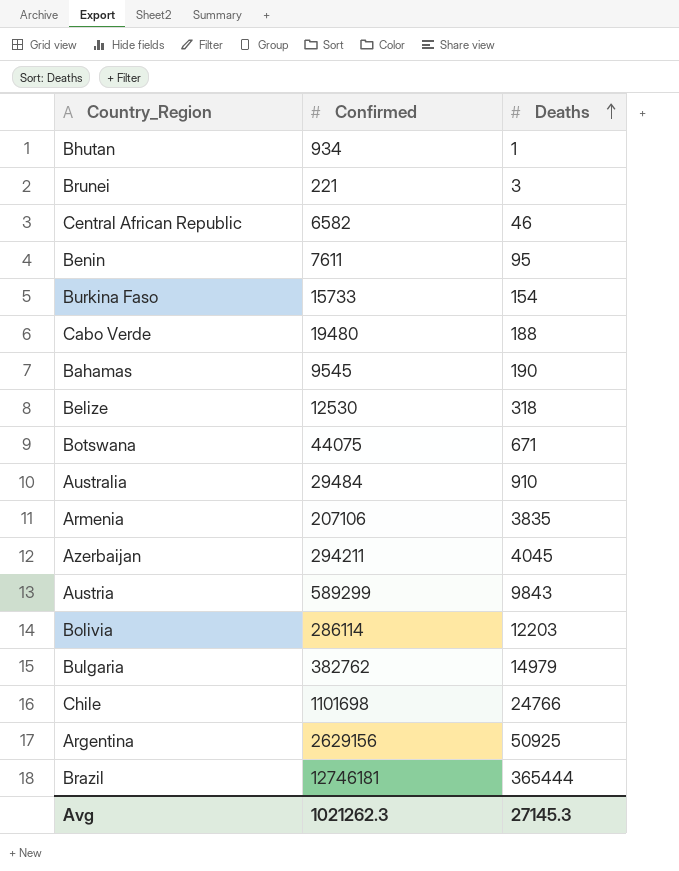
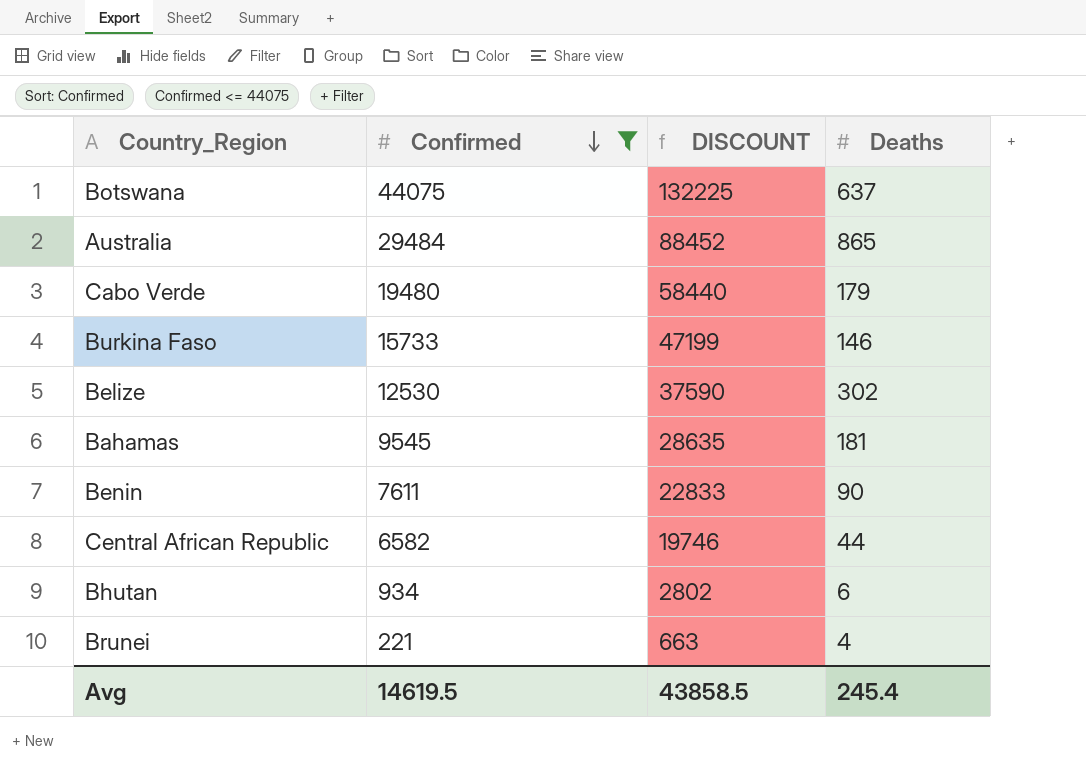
filter: none -> Confirmed <= 44075
row order: Deaths ascending -> Confirmed descending
column DISCOUNT | formula: none -> [Confirmed] * 3
Botswana | Deaths: 671 -> 637
Australia | Deaths: 910 -> 865
Cabo Verde | Deaths: 188 -> 179
Burkina Faso | Deaths: 154 -> 146
Belize | Deaths: 318 -> 302
Bahamas | Deaths: 190 -> 181
Benin | Deaths: 95 -> 90
Central African Republic | Deaths: 46 -> 44
Bhutan | Deaths: 1 -> 6
Brunei | Deaths: 3 -> 4
Avg | Confirmed: 1021262.3 -> 14619.5
Avg | Deaths: 27145.3 -> 245.4

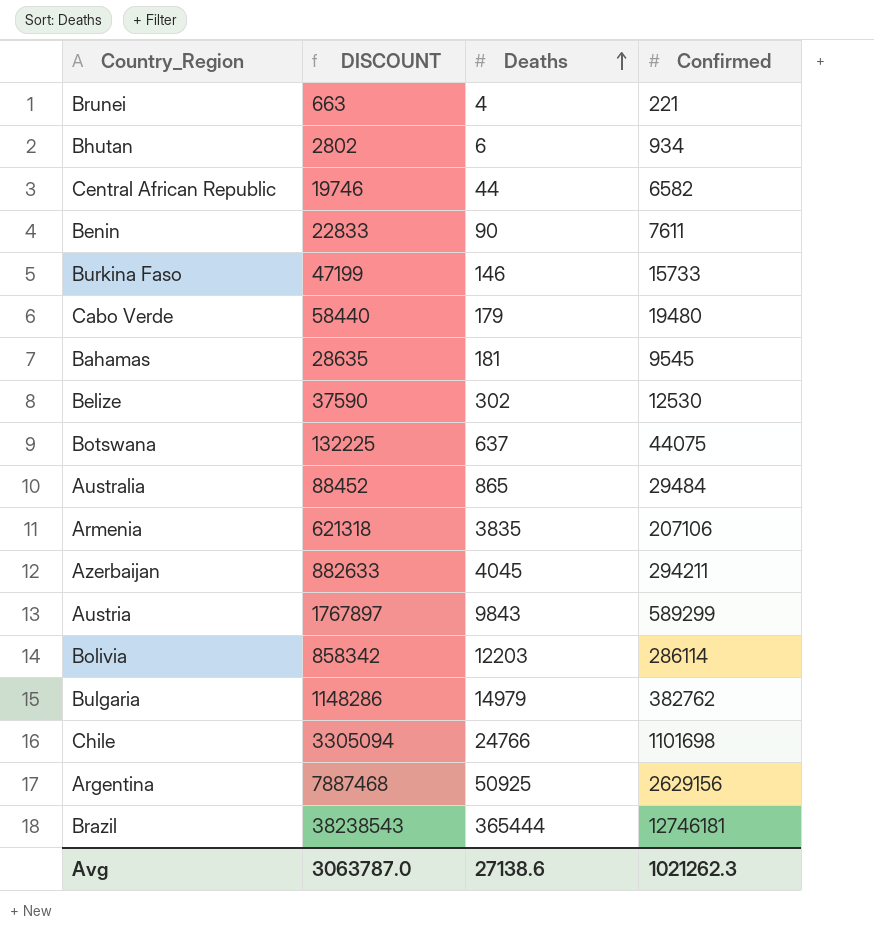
filter: Confirmed <= 44075 -> none
row order: Confirmed descending -> Deaths ascending
column Confirmed | position: 2 -> 4
Avg | DISCOUNT: 43858.5 -> 3063787.0
Avg | Deaths: 245.4 -> 27138.6
Avg | Confirmed: 14619.5 -> 1021262.3

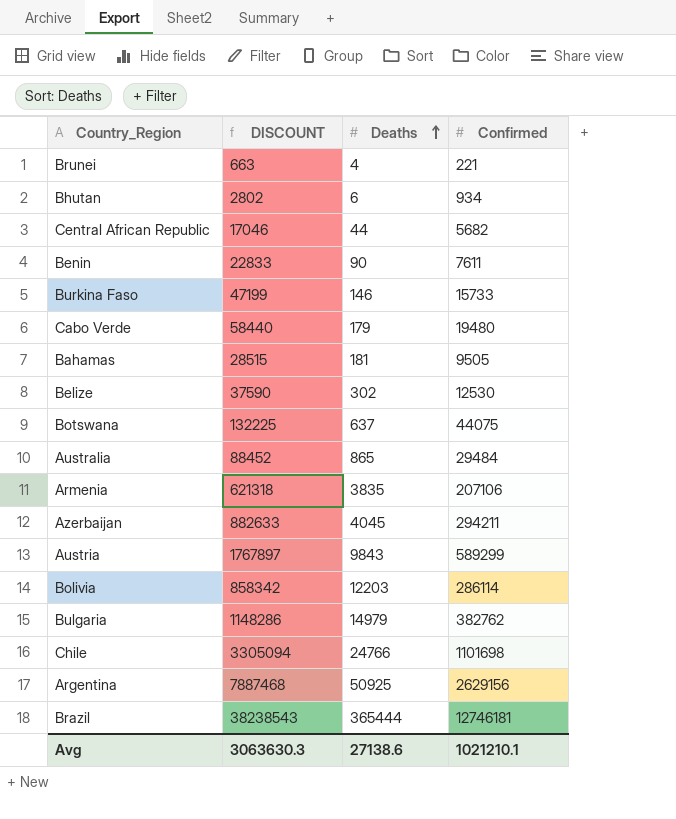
Central African Republic | DISCOUNT: 19746 -> 17046
Central African Republic | Confirmed: 6582 -> 5682
Bahamas | DISCOUNT: 28635 -> 28515
Bahamas | Confirmed: 9545 -> 9505
Avg | DISCOUNT: 3063787.0 -> 3063630.3
Avg | Confirmed: 1021262.3 -> 1021210.1

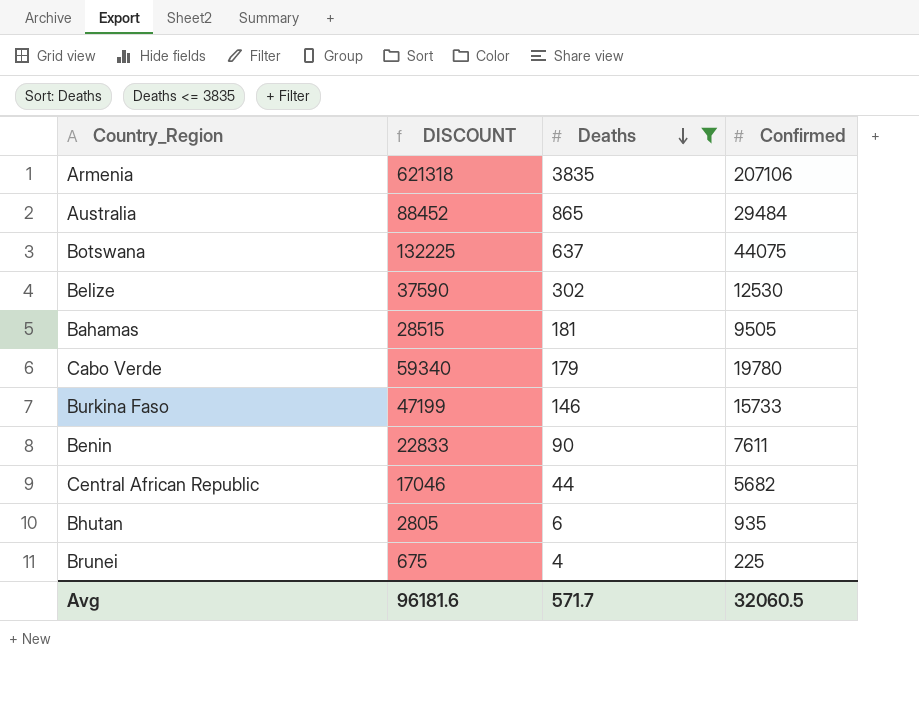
filter: none -> Deaths <= 3835
row order: Deaths ascending -> Deaths descending
Cabo Verde | DISCOUNT: 58440 -> 59340
Cabo Verde | Confirmed: 19480 -> 19780
Bhutan | DISCOUNT: 2802 -> 2805
Bhutan | Confirmed: 934 -> 935
Brunei | DISCOUNT: 663 -> 675
Brunei | Confirmed: 221 -> 225
Avg | DISCOUNT: 3063630.3 -> 96181.6
Avg | Deaths: 27138.6 -> 571.7
Avg | Confirmed: 1021210.1 -> 32060.5

